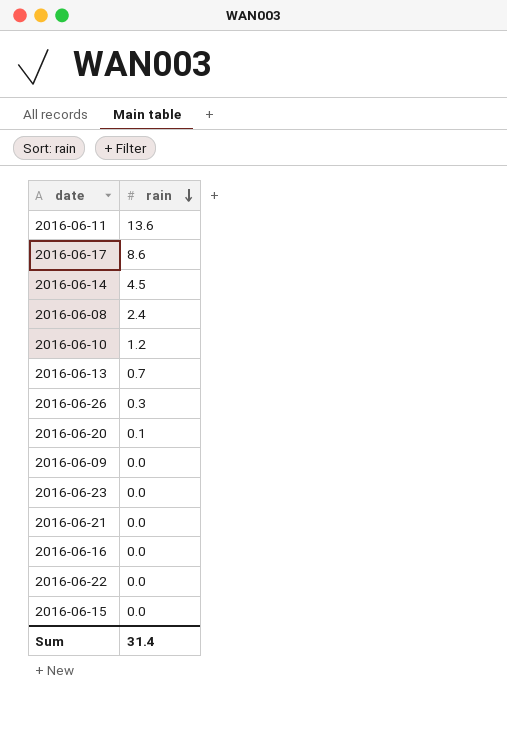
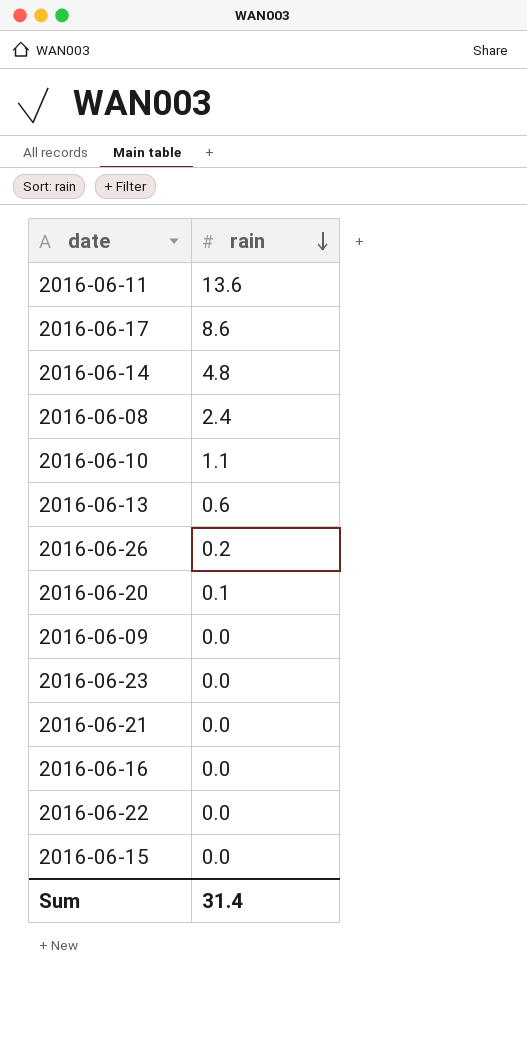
2016-06-14 | rain: 4.5 -> 4.8
2016-06-10 | rain: 1.2 -> 1.1
2016-06-13 | rain: 0.7 -> 0.6
2016-06-26 | rain: 0.3 -> 0.2

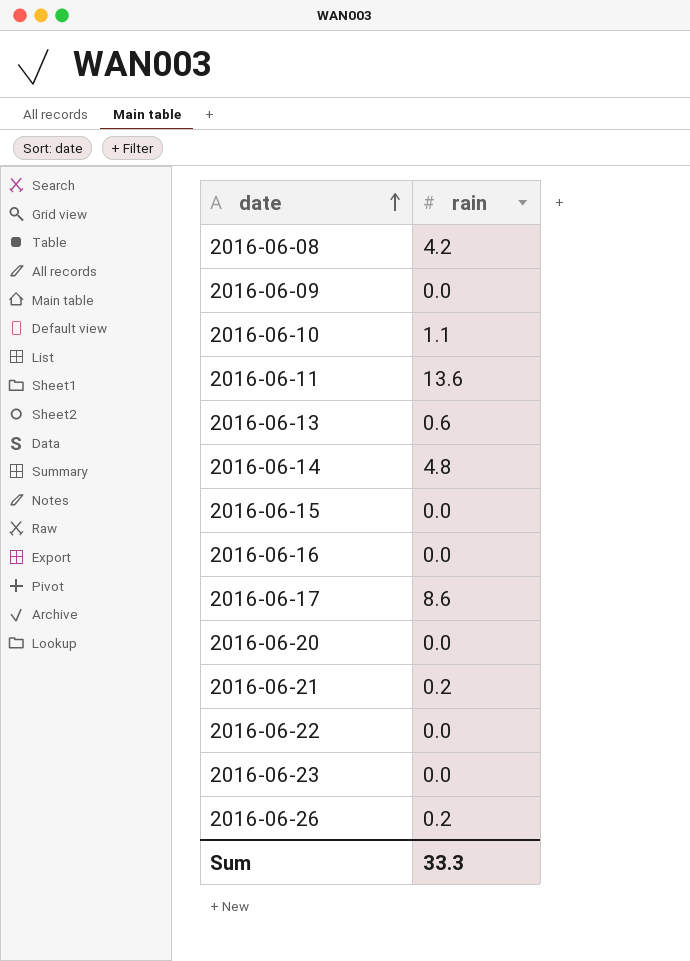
row order: rain descending -> date ascending
2016-06-08 | rain: 2.4 -> 4.2
2016-06-20 | rain: 0.1 -> 0.0
2016-06-21 | rain: 0.0 -> 0.2
Sum | rain: 31.4 -> 33.3

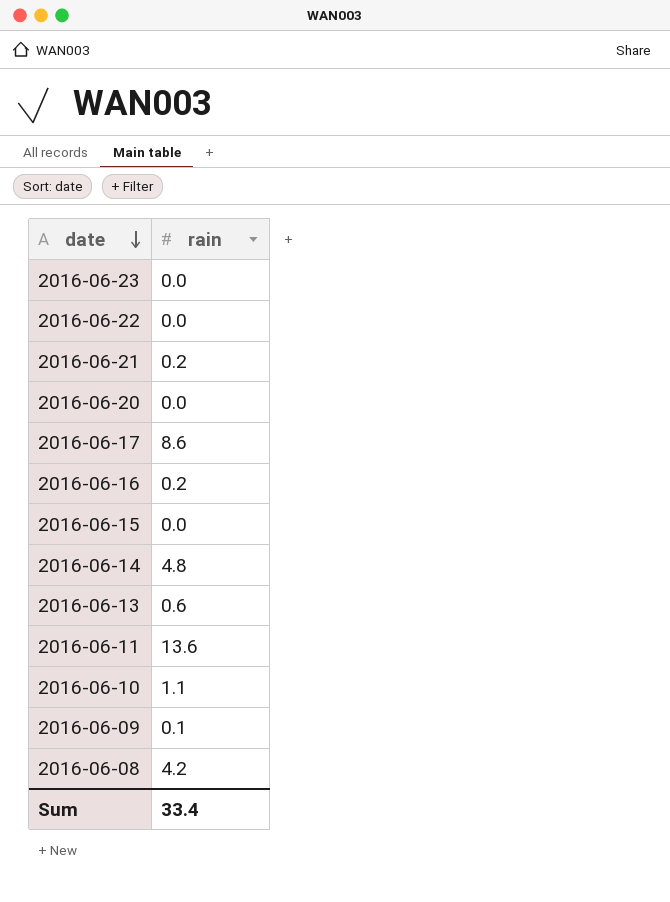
row order: date ascending -> date descending
row 2016-06-26: 0.2 -> none
2016-06-16 | rain: 0.0 -> 0.2
2016-06-09 | rain: 0.0 -> 0.1
Sum | rain: 33.3 -> 33.4

